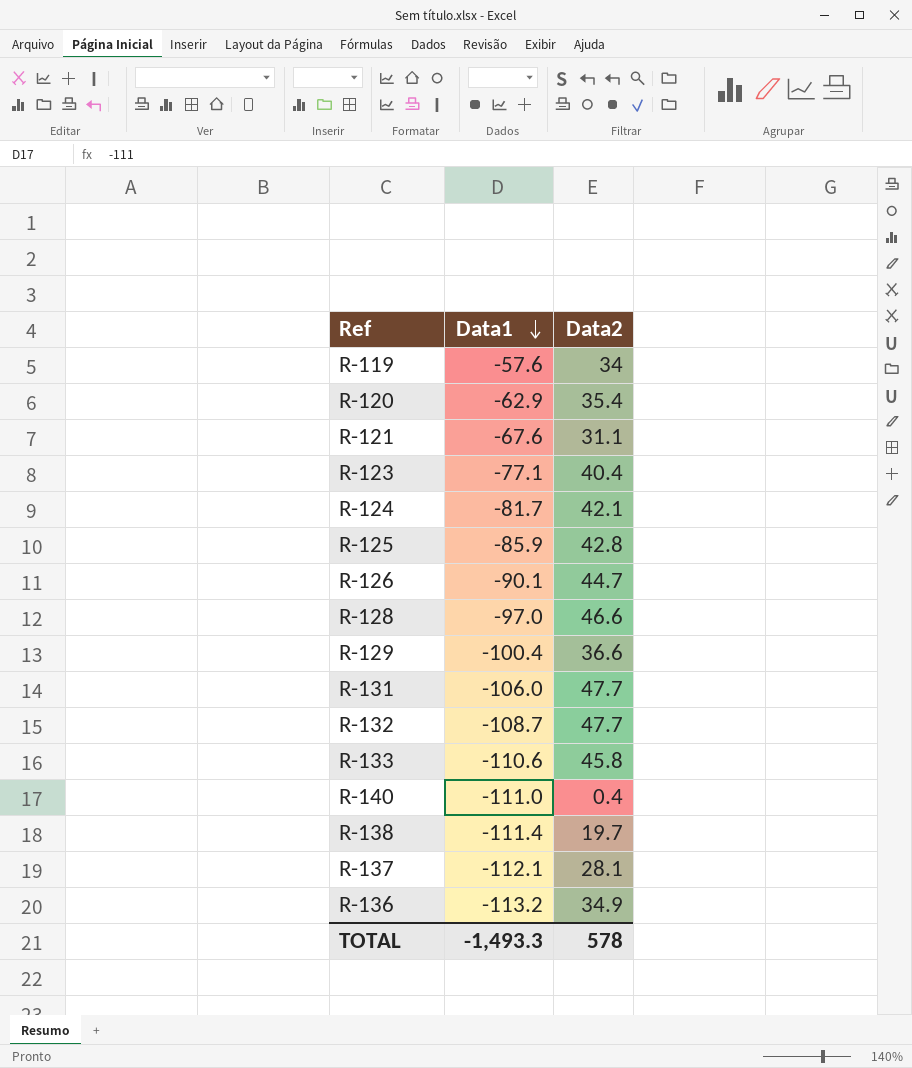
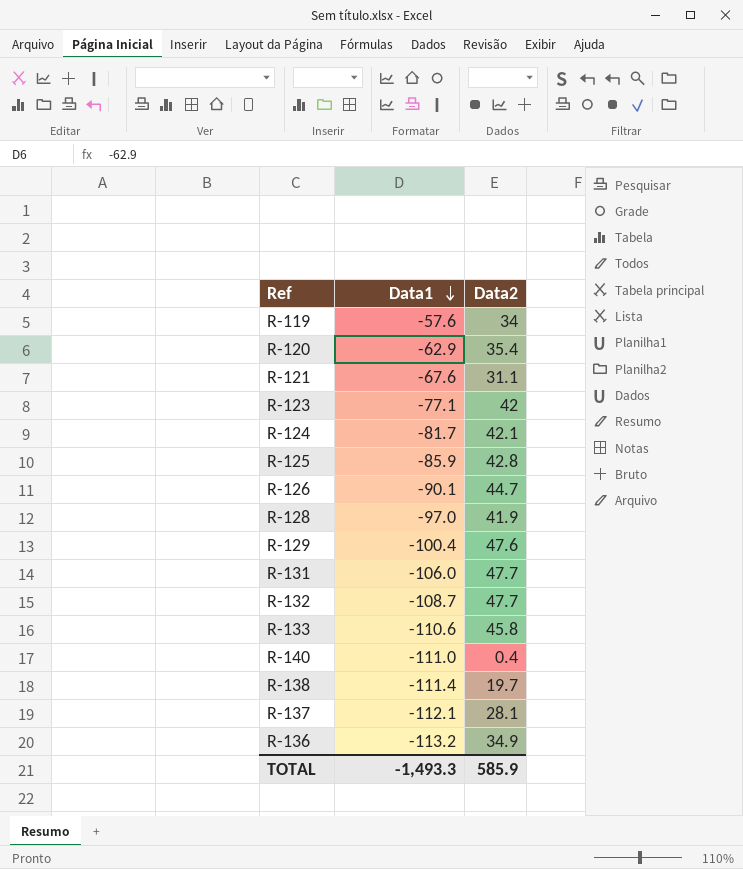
R-123 | Data2: 40.4 -> 42
R-128 | Data2: 46.6 -> 41.9
R-129 | Data2: 36.6 -> 47.6
TOTAL | Data2: 578 -> 585.9

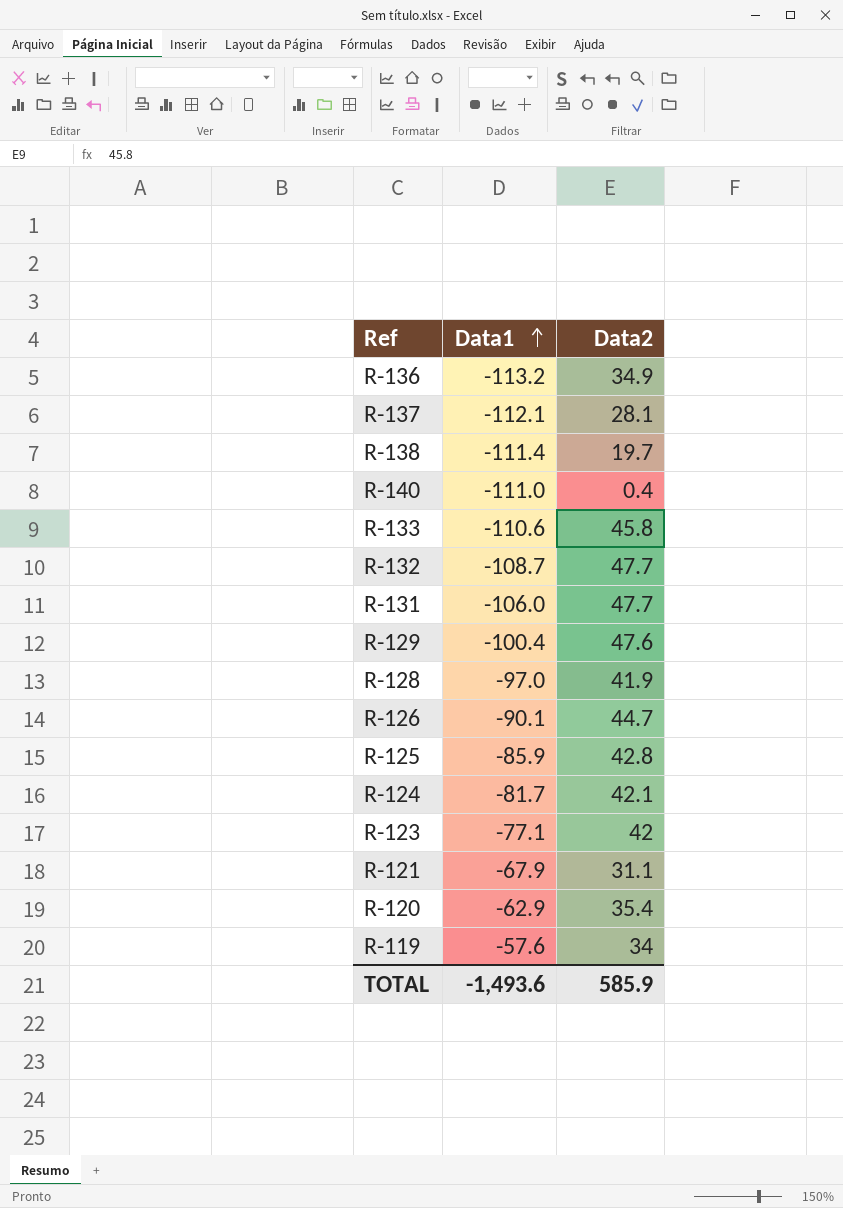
row order: Data1 descending -> Data1 ascending
R-121 | Data1: -67.6 -> -67.9
TOTAL | Data1: -1,493.3 -> -1,493.6

